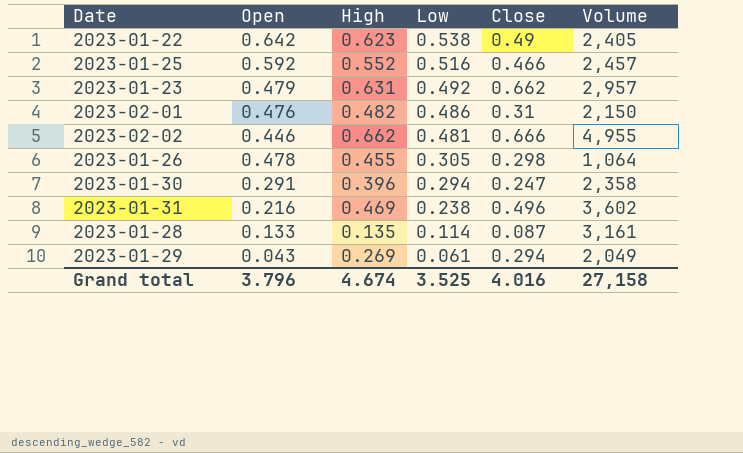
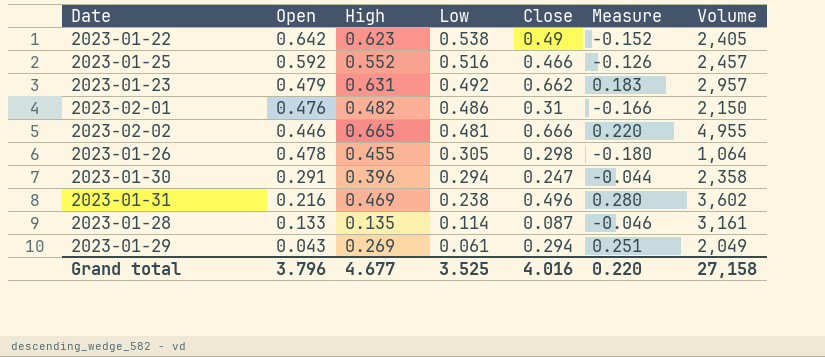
column Measure | formula: none -> [Close] - [Open]
2023-02-02 | High: 0.662 -> 0.665
Grand total | High: 4.674 -> 4.677

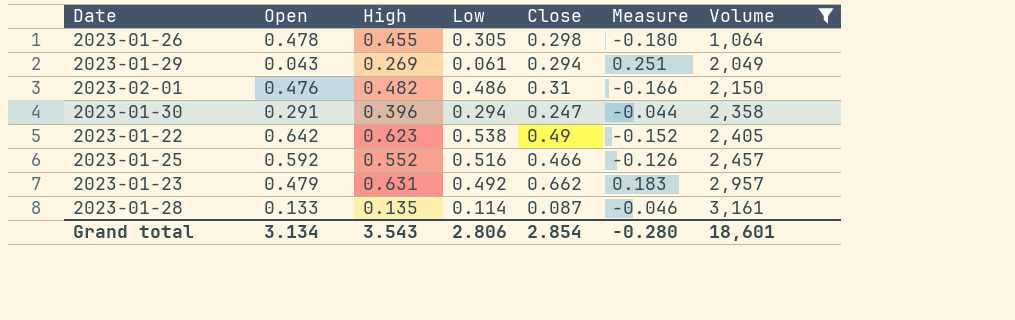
filter: none -> Volume <= 3,161
row order: Low descending -> Volume ascending
Grand total | Open: 3.796 -> 3.134
Grand total | High: 4.677 -> 3.543
Grand total | Low: 3.525 -> 2.806
Grand total | Close: 4.016 -> 2.854
Grand total | Measure: 0.220 -> -0.280
Grand total | Volume: 27,158 -> 18,601

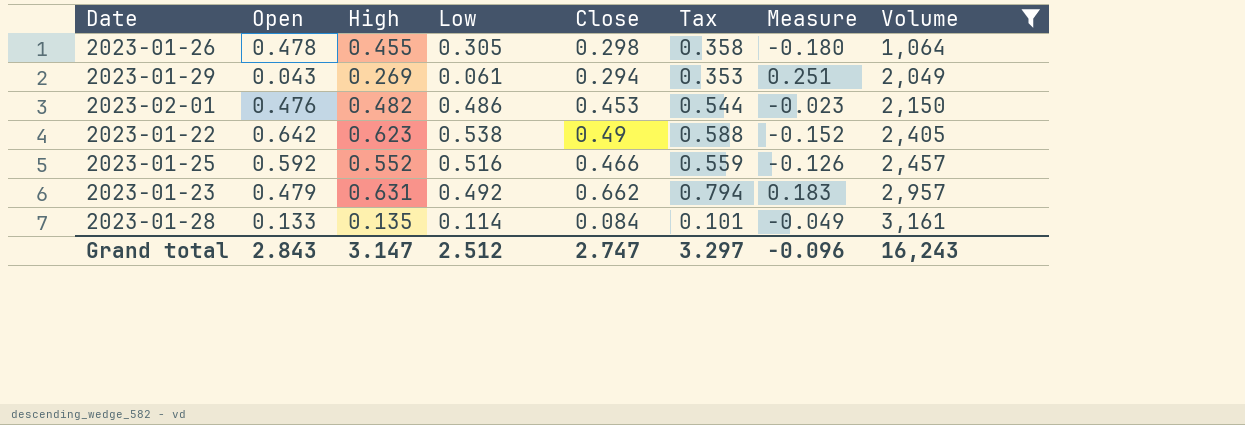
column Tax | formula: none -> [Close] * 1.2
row 2023-01-30: 0.291 | 0.396 | 0.294 | 0.247 | -0.044 | 2,358 -> none
2023-02-01 | Close: 0.31 -> 0.453
2023-02-01 | Measure: -0.166 -> -0.023
2023-01-28 | Close: 0.087 -> 0.084
2023-01-28 | Measure: -0.046 -> -0.049
Grand total | Open: 3.134 -> 2.843
Grand total | High: 3.543 -> 3.147
Grand total | Low: 2.806 -> 2.512
Grand total | Close: 2.854 -> 2.747
Grand total | Measure: -0.280 -> -0.096
Grand total | Volume: 18,601 -> 16,243

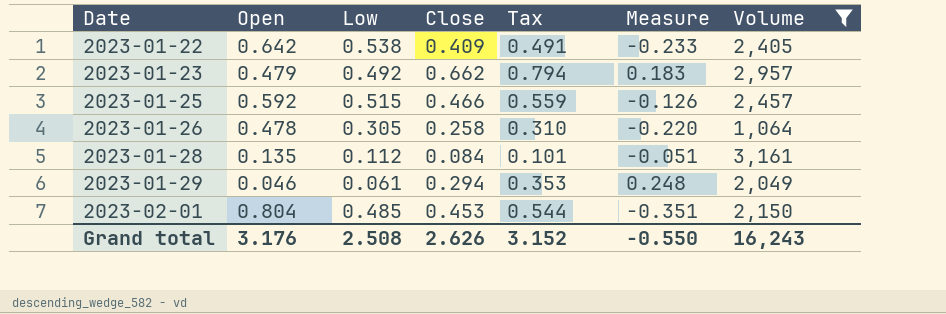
row order: Volume ascending -> Date ascending
column High | position: 3 -> none
2023-01-22 | Close: 0.49 -> 0.409
2023-01-22 | Tax: 0.588 -> 0.491
2023-01-22 | Measure: -0.152 -> -0.233
2023-01-25 | Low: 0.516 -> 0.515
2023-01-26 | Close: 0.298 -> 0.258
2023-01-26 | Tax: 0.358 -> 0.310
2023-01-26 | Measure: -0.180 -> -0.220
2023-01-28 | Open: 0.133 -> 0.135
2023-01-28 | Low: 0.114 -> 0.112
2023-01-28 | Measure: -0.049 -> -0.051
2023-01-29 | Open: 0.043 -> 0.046
2023-01-29 | Measure: 0.251 -> 0.248
2023-02-01 | Open: 0.476 -> 0.804
2023-02-01 | Low: 0.486 -> 0.485
2023-02-01 | Measure: -0.023 -> -0.351
Grand total | Open: 2.843 -> 3.176
Grand total | Low: 2.512 -> 2.508
Grand total | Close: 2.747 -> 2.626
Grand total | Tax: 3.297 -> 3.152
Grand total | Measure: -0.096 -> -0.550

